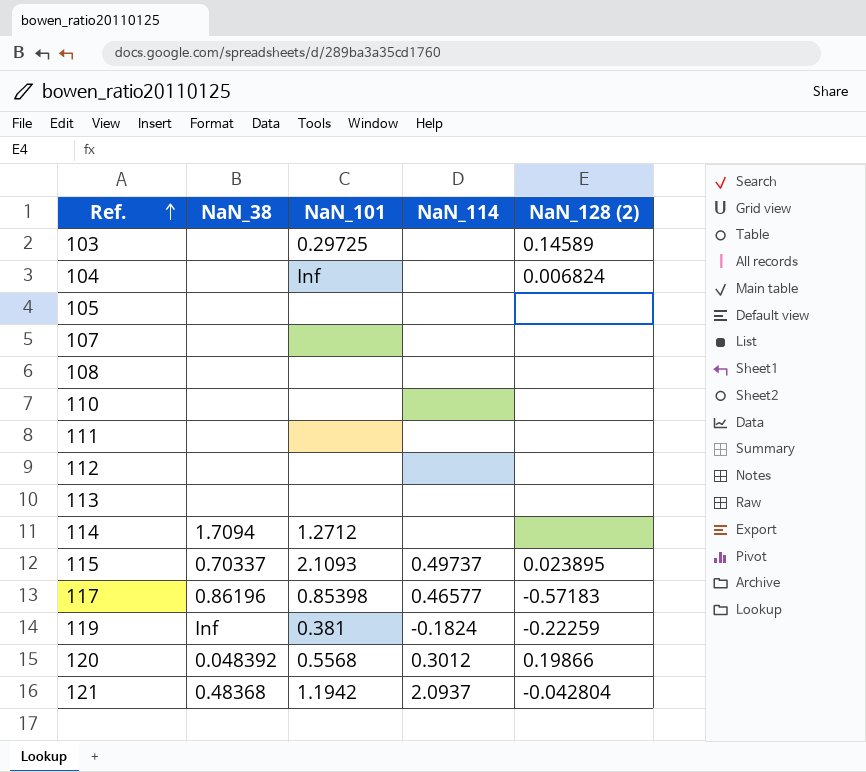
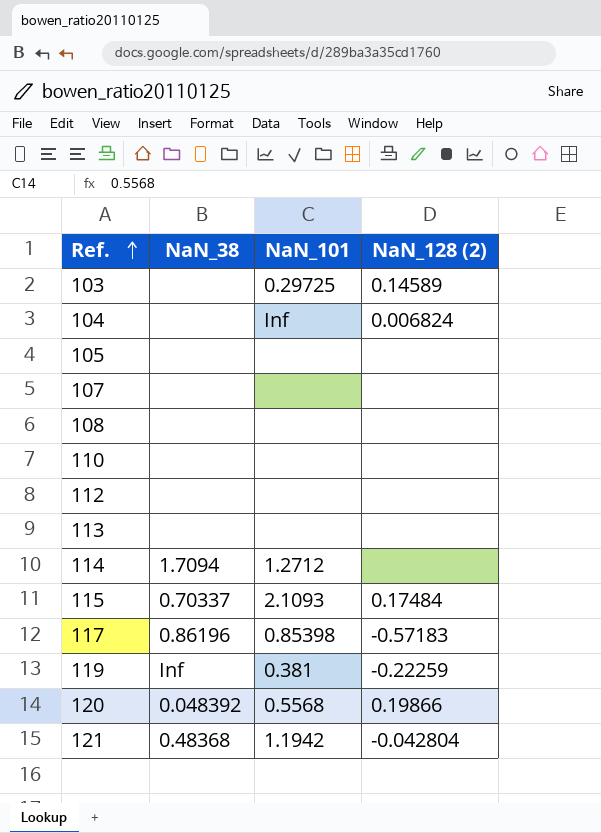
column NaN_114 | position: 4 -> none
row 111: none | none | none | none -> none
115 | NaN_128 (2): 0.023895 -> 0.17484

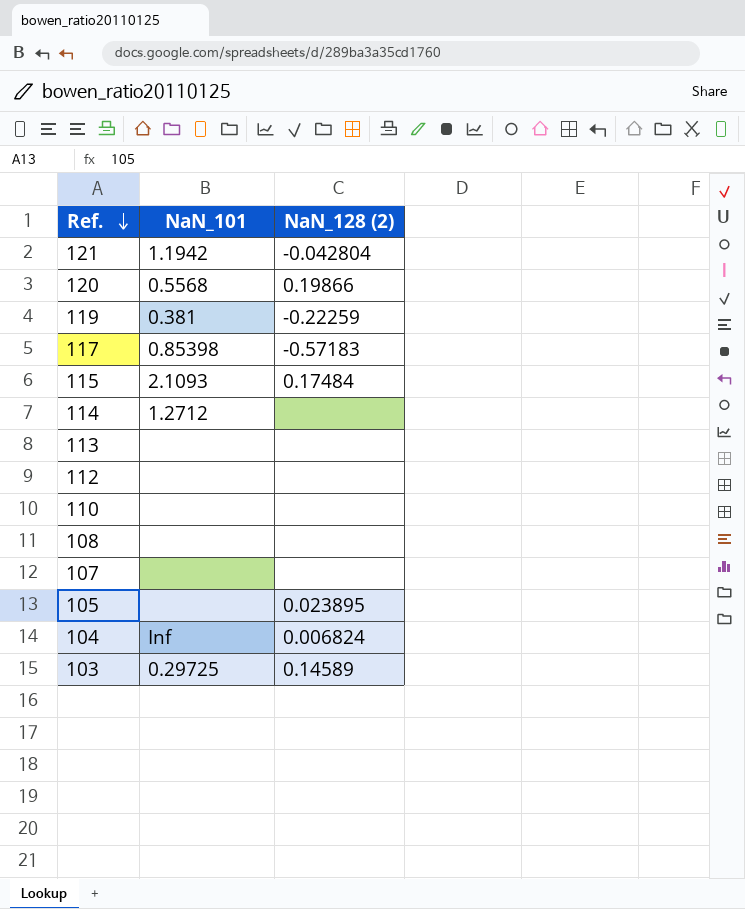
row order: Ref. ascending -> Ref. descending
column NaN_38 | position: 2 -> none
105 | NaN_128 (2): none -> 0.023895

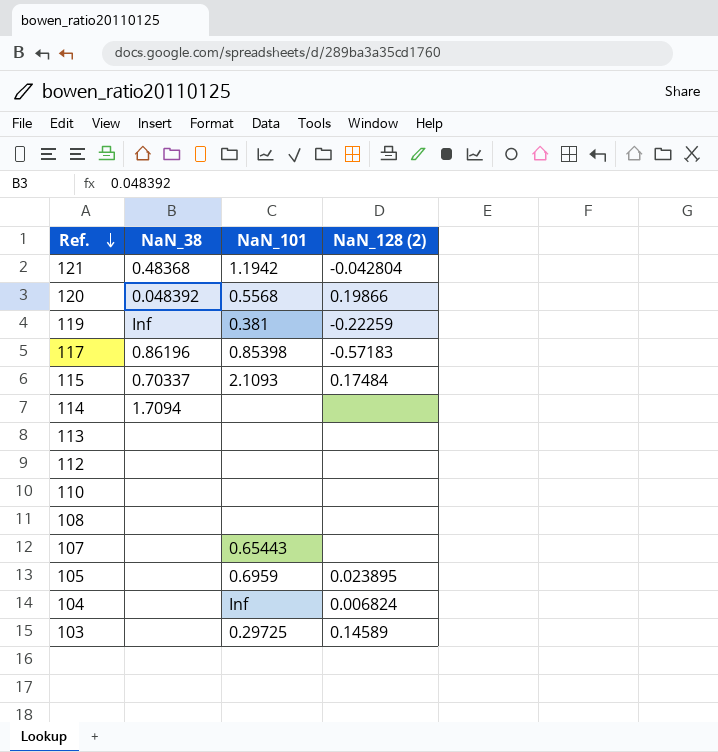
column NaN_38 | position: none -> 2
114 | NaN_101: 1.2712 -> none
107 | NaN_101: none -> 0.65443
105 | NaN_101: none -> 0.6959

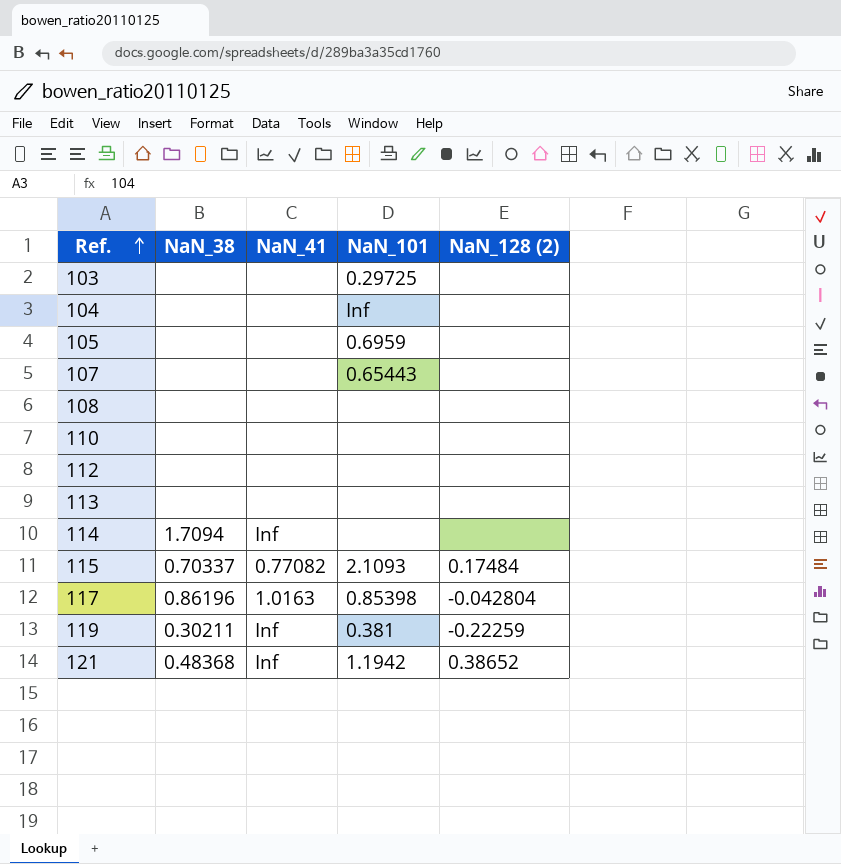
row order: Ref. descending -> Ref. ascending
column NaN_41 | position: none -> 3
row 120: 0.048392 | 0.5568 | 0.19866 -> none
103 | NaN_128 (2): 0.14589 -> none
104 | NaN_128 (2): 0.006824 -> none
105 | NaN_128 (2): 0.023895 -> none
117 | NaN_128 (2): -0.57183 -> -0.042804
119 | NaN_38: Inf -> 0.30211
121 | NaN_128 (2): -0.042804 -> 0.38652

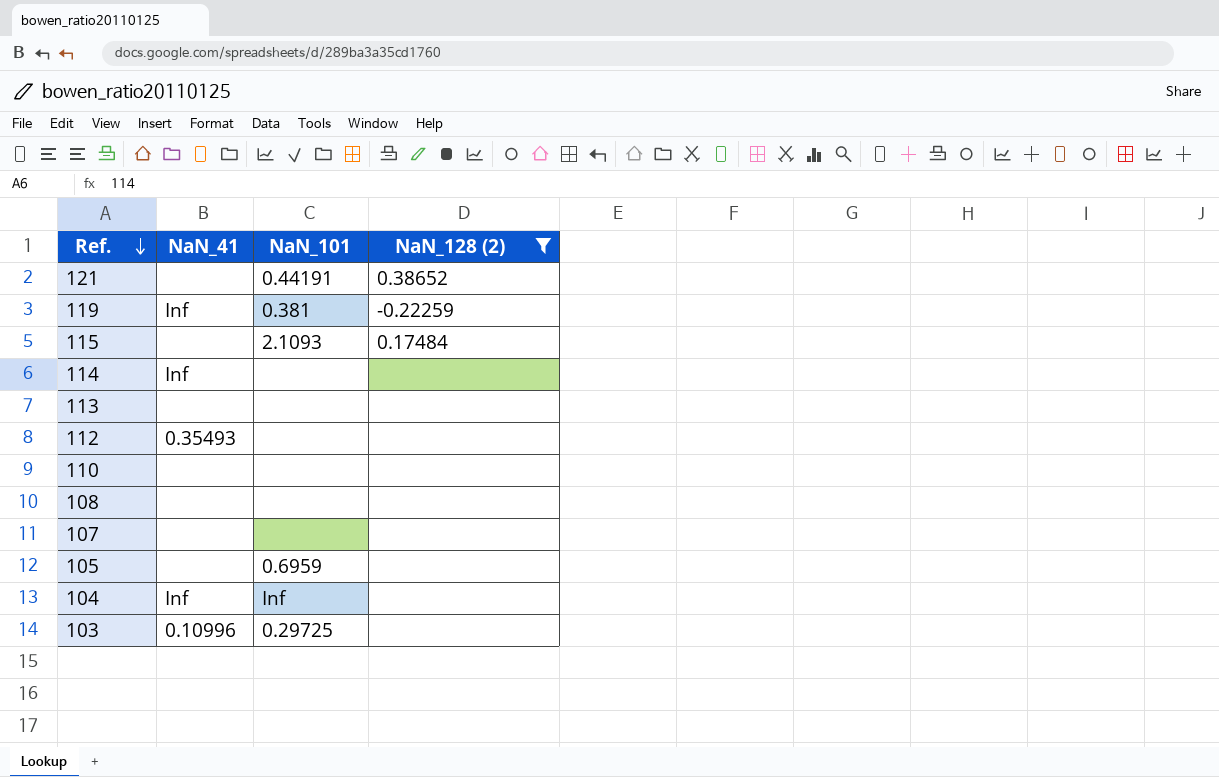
filter: none -> NaN_128 (2) != -0.042804
row order: Ref. ascending -> Ref. descending
column NaN_38 | position: 2 -> none
121 | NaN_41: Inf -> none
121 | NaN_101: 1.1942 -> 0.44191
115 | NaN_41: 0.77082 -> none
112 | NaN_41: none -> 0.35493
107 | NaN_101: 0.65443 -> none
104 | NaN_41: none -> Inf
103 | NaN_41: none -> 0.10996

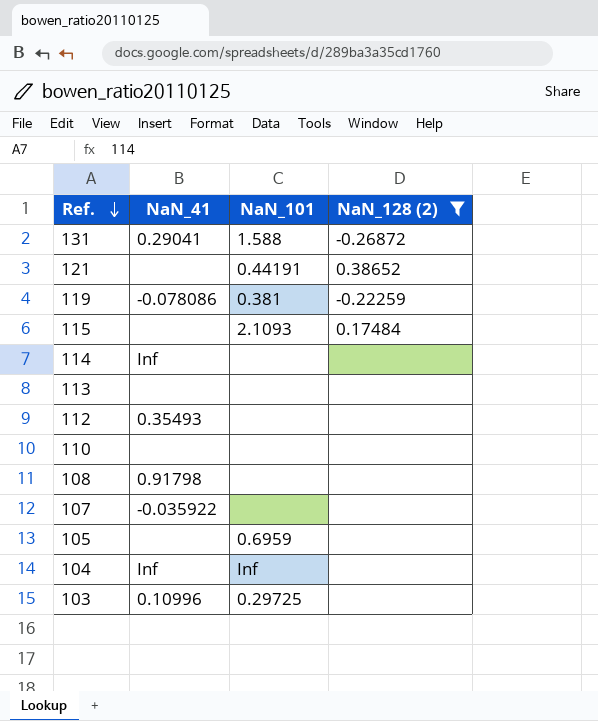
row 131: none -> 0.29041 | 1.588 | -0.26872
119 | NaN_41: Inf -> -0.078086
108 | NaN_41: none -> 0.91798
107 | NaN_41: none -> -0.035922

